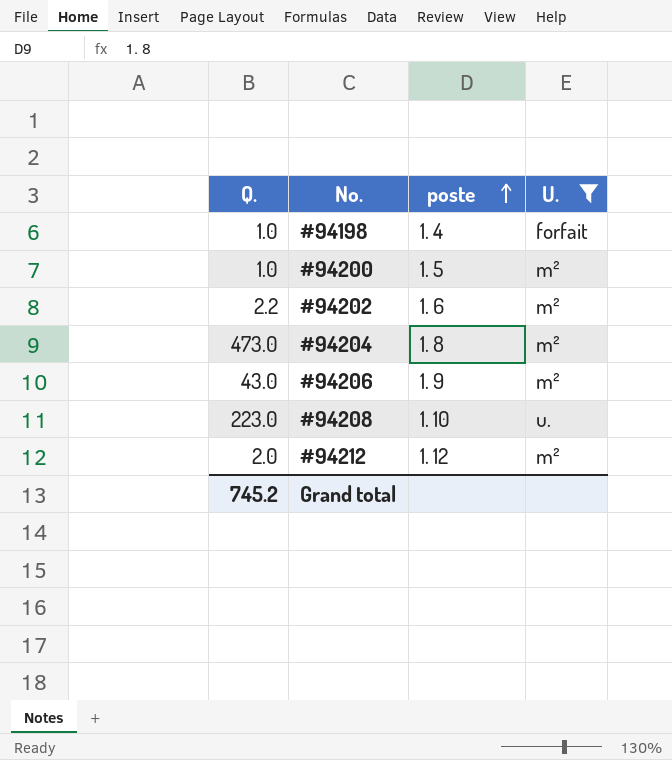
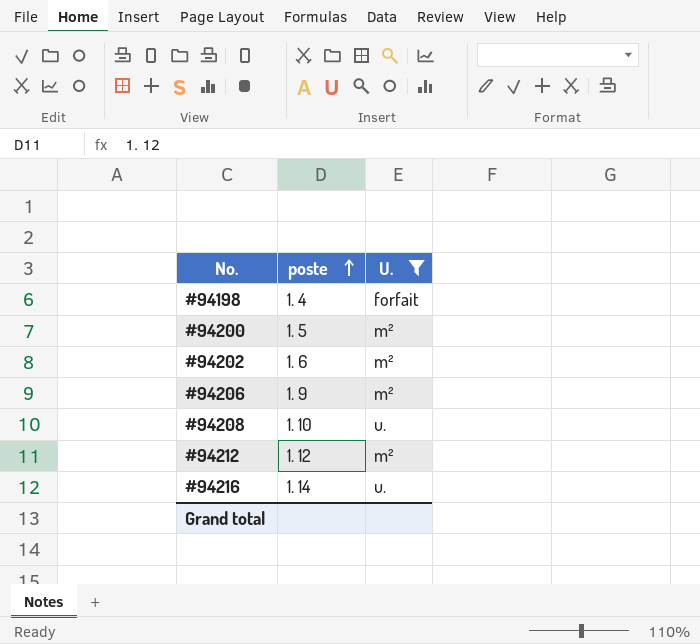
column Q. | position: 1 -> none
row #94204: 473.0 | 1. 8 | m² -> none
row #94216: none -> 1. 14 | u.

